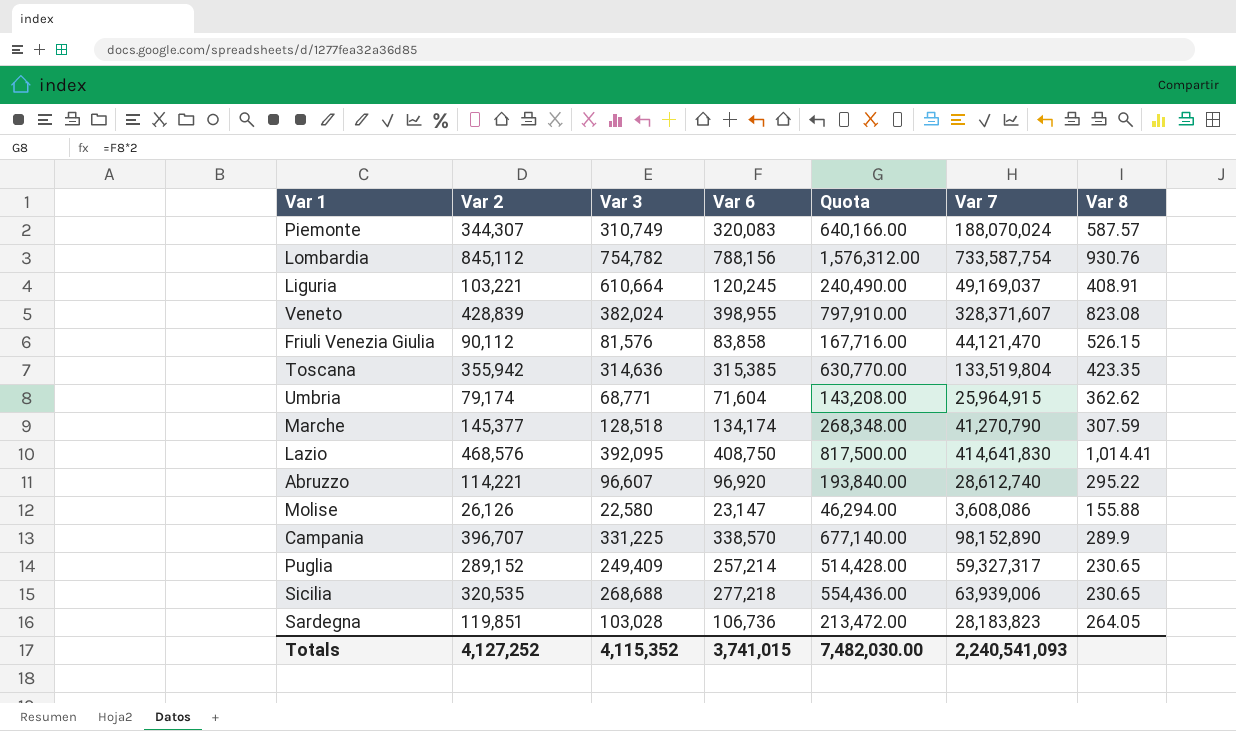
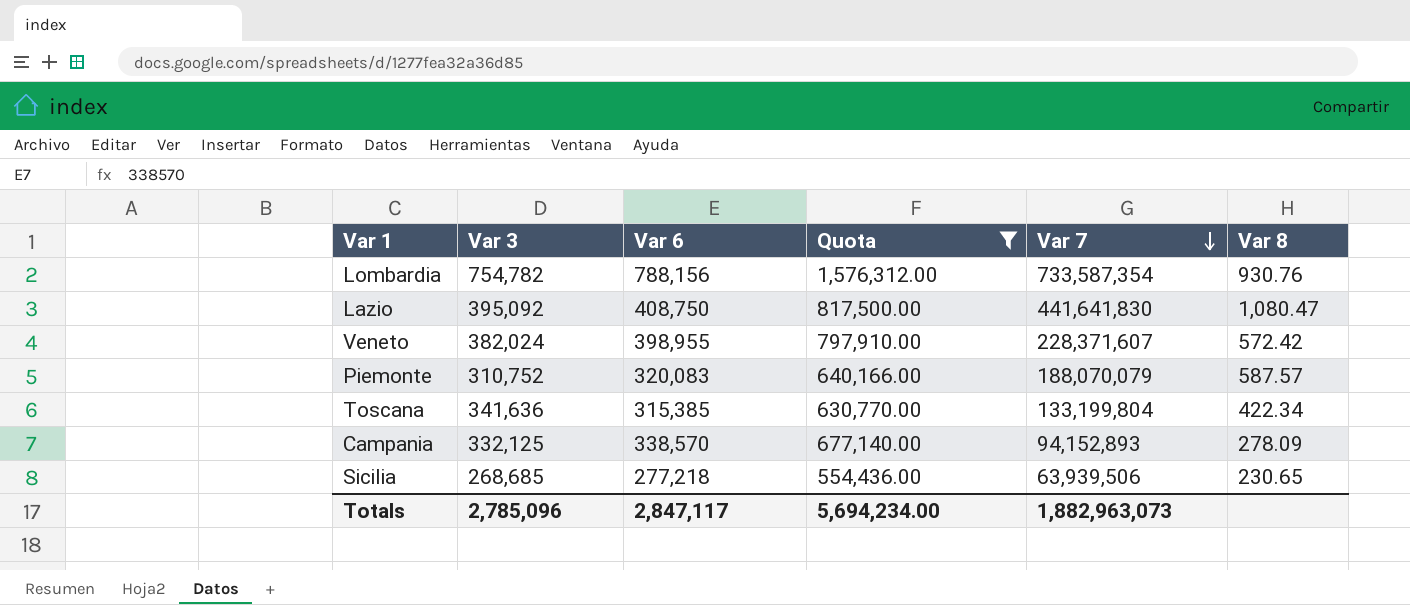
filter: none -> Quota >= 554,436.00
row order: none -> Var 7 descending
column Var 2 | position: 2 -> none
Lombardia | Var 7: 733,587,754 -> 733,587,354
Lazio | Var 3: 392,095 -> 395,092
Lazio | Var 7: 414,641,830 -> 441,641,830
Lazio | Var 8: 1,014.41 -> 1,080.47
Veneto | Var 7: 328,371,607 -> 228,371,607
Veneto | Var 8: 823.08 -> 572.42
Piemonte | Var 3: 310,749 -> 310,752
Piemonte | Var 7: 188,070,024 -> 188,070,079
Toscana | Var 3: 314,636 -> 341,636
Toscana | Var 7: 133,519,804 -> 133,199,804
Toscana | Var 8: 423.35 -> 422.34
Campania | Var 3: 331,225 -> 332,125
Campania | Var 7: 98,152,890 -> 94,152,893
Campania | Var 8: 289.9 -> 278.09
Sicilia | Var 3: 268,688 -> 268,685
Sicilia | Var 7: 63,939,006 -> 63,939,506
Totals | Var 3: 4,115,352 -> 2,785,096
Totals | Var 6: 3,741,015 -> 2,847,117
Totals | Quota: 7,482,030.00 -> 5,694,234.00
Totals | Var 7: 2,240,541,093 -> 1,882,963,073

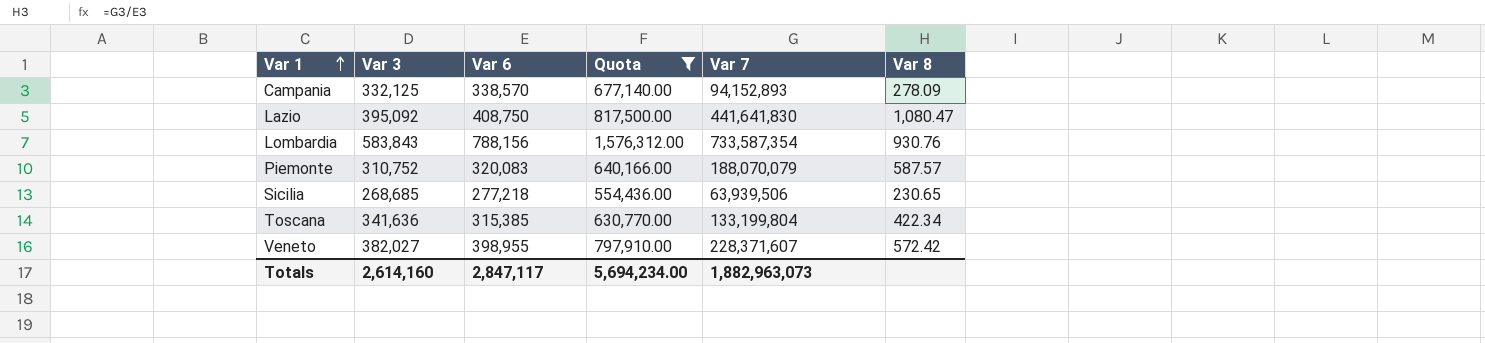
row order: Var 7 descending -> Var 1 ascending
Lombardia | Var 3: 754,782 -> 583,843
Veneto | Var 3: 382,024 -> 382,027
Totals | Var 3: 2,785,096 -> 2,614,160

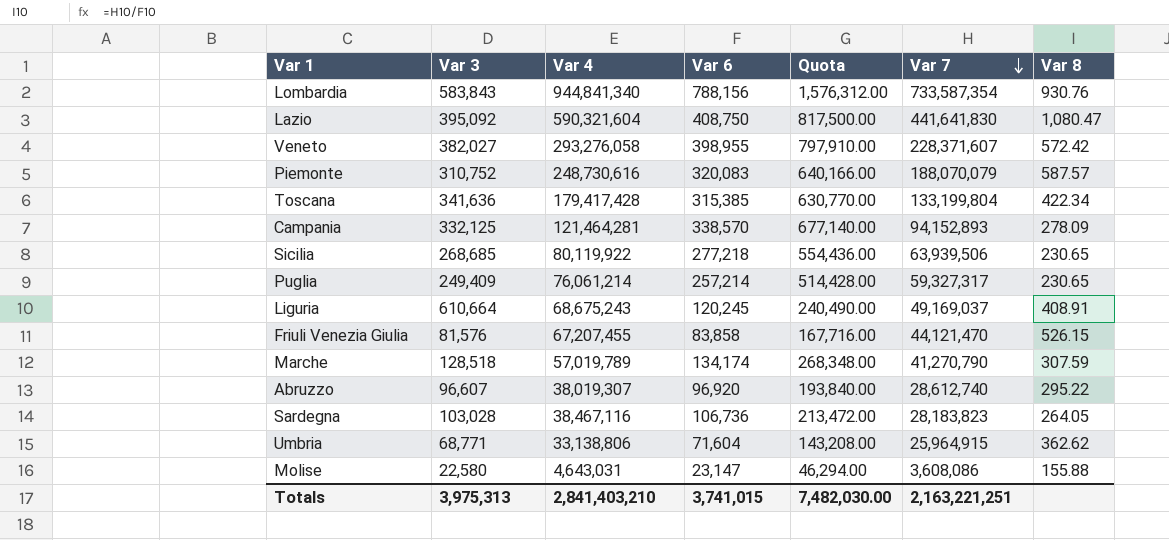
filter: Quota >= 554,436.00 -> none
row order: Var 1 ascending -> Var 7 descending
column Var 4 | position: none -> 3
Totals | Var 3: 2,614,160 -> 3,975,313
Totals | Var 6: 2,847,117 -> 3,741,015
Totals | Quota: 5,694,234.00 -> 7,482,030.00
Totals | Var 7: 1,882,963,073 -> 2,163,221,251

